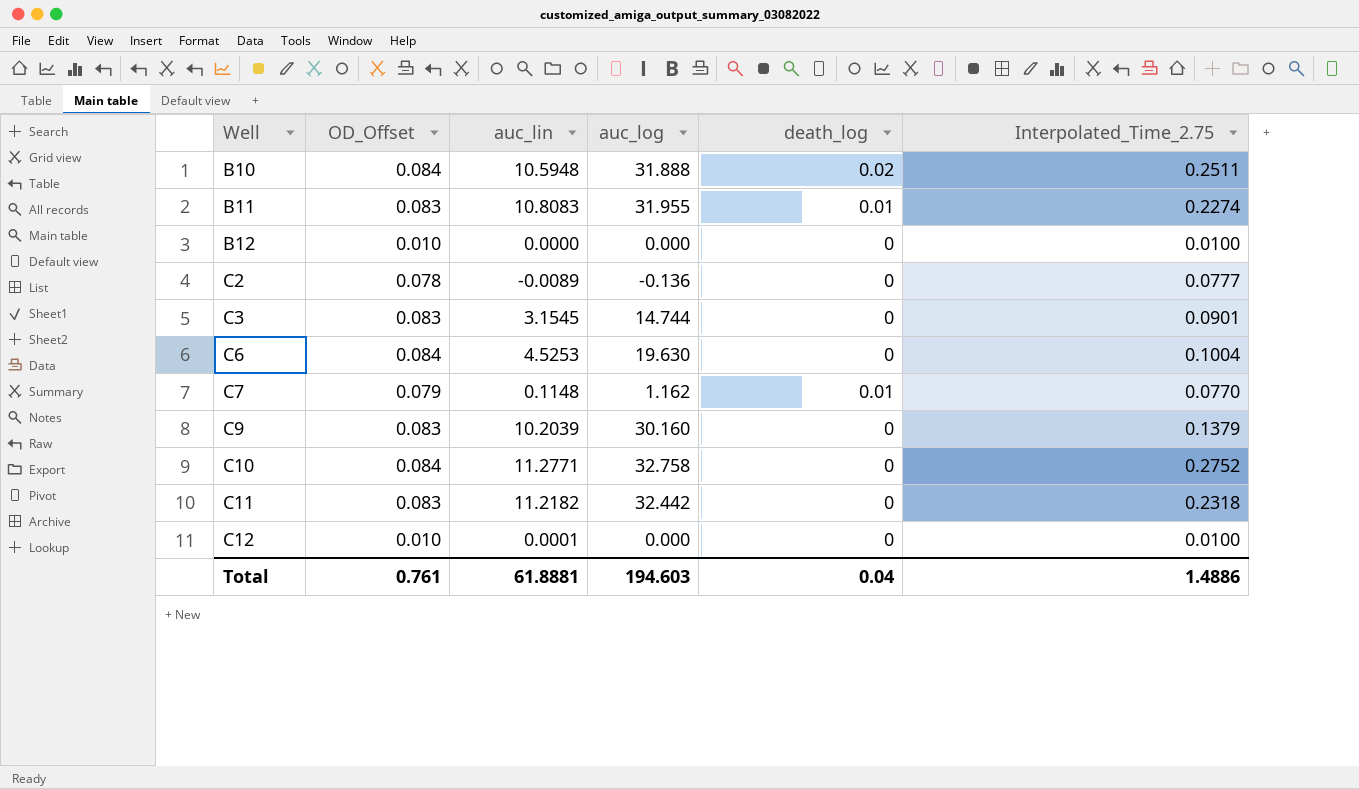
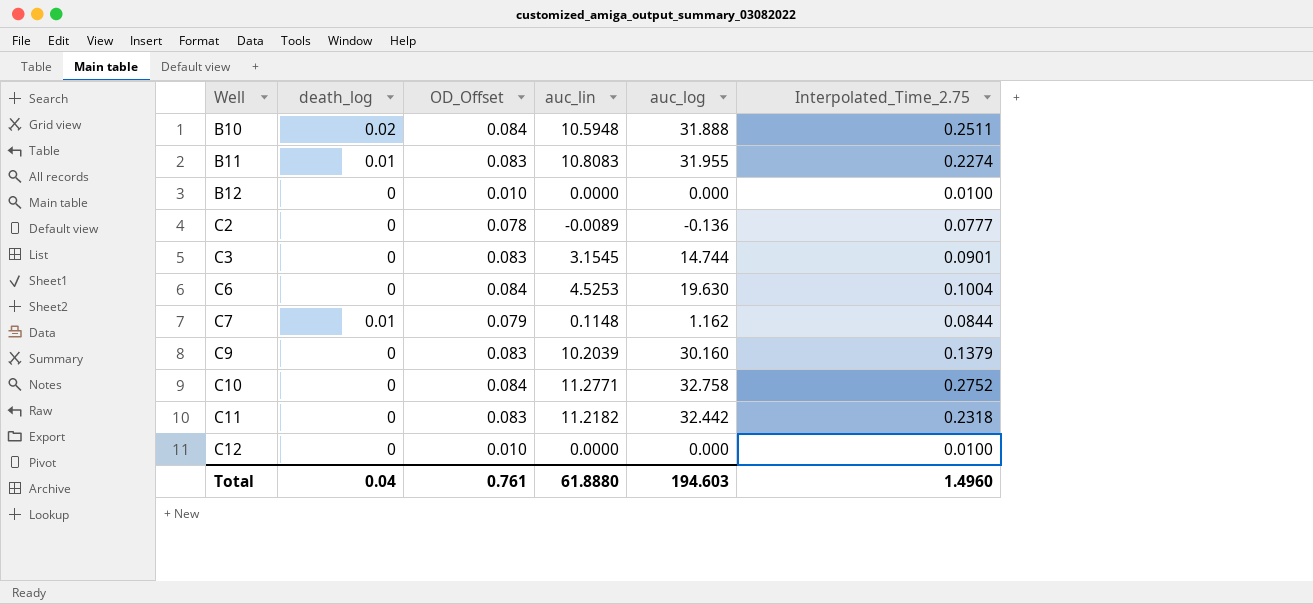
column death_log | position: 5 -> 2
C7 | Interpolated_Time_2.75: 0.0770 -> 0.0844
C12 | auc_lin: 0.0001 -> 0.0000
Total | auc_lin: 61.8881 -> 61.8880
Total | Interpolated_Time_2.75: 1.4886 -> 1.4960

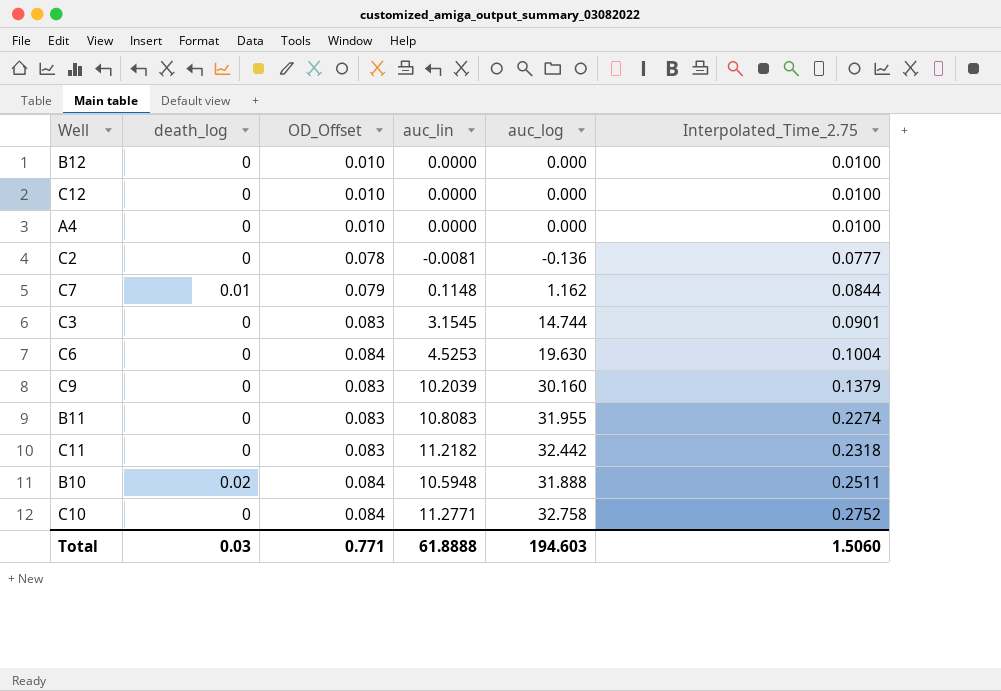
row order: Well ascending -> Interpolated_Time_2.75 ascending
row A4: none -> 0 | 0.010 | 0.0000 | 0.000 | 0.0100
C2 | auc_lin: -0.0089 -> -0.0081
B11 | death_log: 0.01 -> 0
Total | death_log: 0.04 -> 0.03
Total | OD_Offset: 0.761 -> 0.771
Total | auc_lin: 61.8880 -> 61.8888
Total | Interpolated_Time_2.75: 1.4960 -> 1.5060

